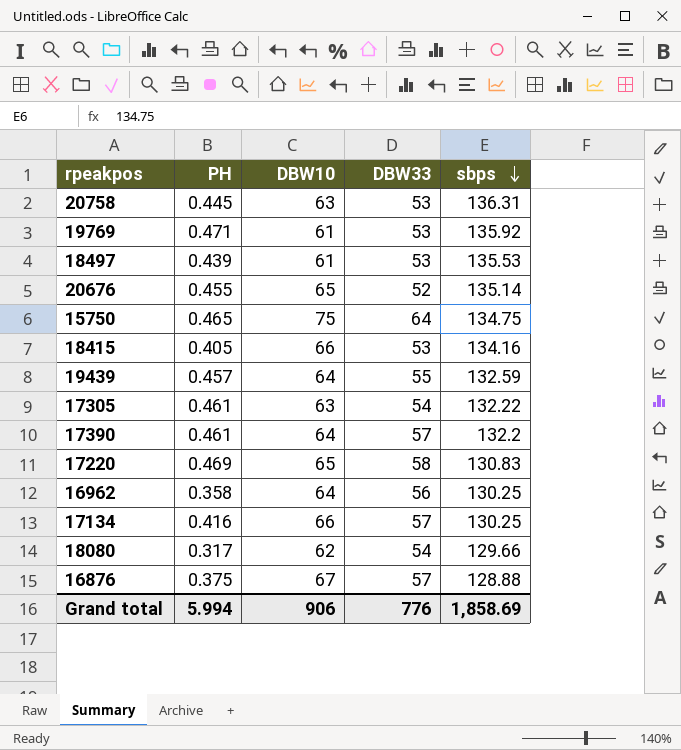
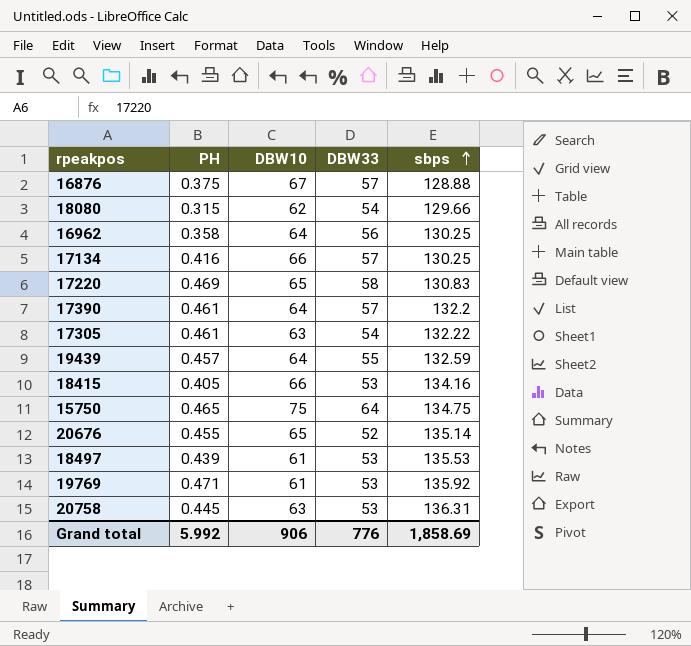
row order: sbps descending -> sbps ascending
18080 | PH: 0.317 -> 0.315
Grand total | PH: 5.994 -> 5.992

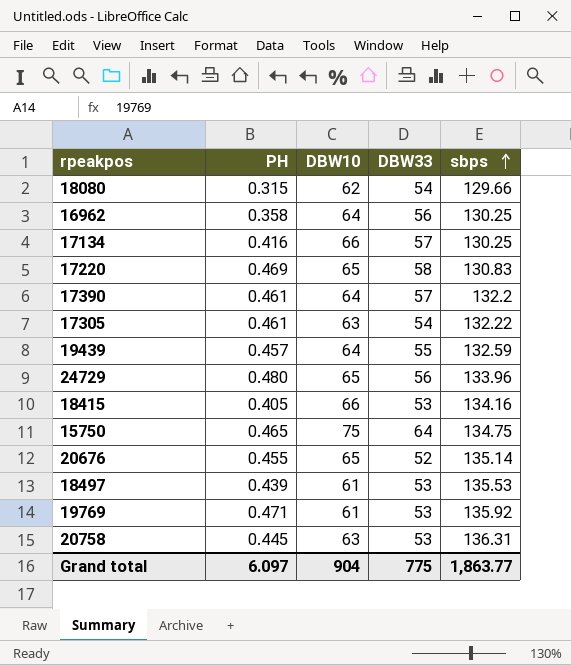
row 16876: 0.375 | 67 | 57 | 128.88 -> none
row 24729: none -> 0.480 | 65 | 56 | 133.96
Grand total | PH: 5.992 -> 6.097
Grand total | DBW10: 906 -> 904
Grand total | DBW33: 776 -> 775
Grand total | sbps: 1,858.69 -> 1,863.77

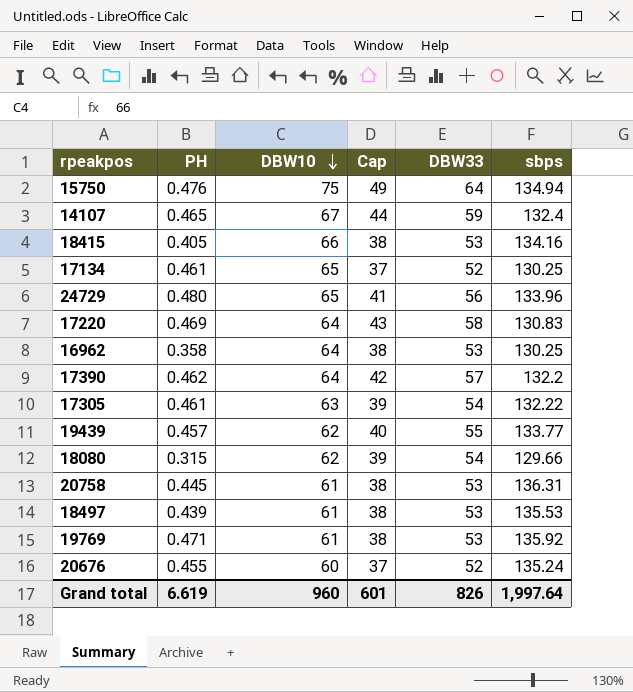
row order: sbps ascending -> DBW10 descending
column Cap | formula: none -> [DBW33] - 15
15750 | PH: 0.465 -> 0.476
15750 | sbps: 134.75 -> 134.94
row 14107: none -> 0.465 | 67 | 44 | 59 | 132.4
17134 | PH: 0.416 -> 0.461
17134 | DBW10: 66 -> 65
17134 | DBW33: 57 -> 52
17220 | DBW10: 65 -> 64
16962 | DBW33: 56 -> 53
17390 | PH: 0.461 -> 0.462
19439 | DBW10: 64 -> 62
19439 | sbps: 132.59 -> 133.77
20758 | DBW10: 63 -> 61
20676 | DBW10: 65 -> 60
20676 | sbps: 135.14 -> 135.24
Grand total | PH: 6.097 -> 6.619
Grand total | DBW10: 904 -> 960
Grand total | DBW33: 775 -> 826
Grand total | sbps: 1,863.77 -> 1,997.64

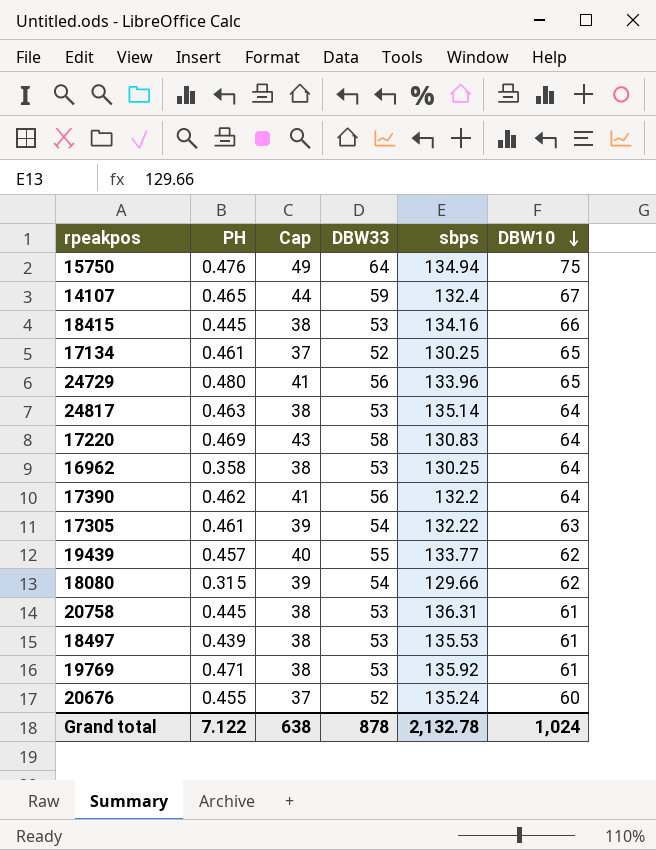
column DBW10 | position: 3 -> 6
18415 | PH: 0.405 -> 0.445
row 24817: none -> 0.463 | 38 | 53 | 135.14 | 64
17390 | Cap: 42 -> 41
17390 | DBW33: 57 -> 56
Grand total | PH: 6.619 -> 7.122
Grand total | Cap: 601 -> 638
Grand total | DBW33: 826 -> 878
Grand total | sbps: 1,997.64 -> 2,132.78
Grand total | DBW10: 960 -> 1,024

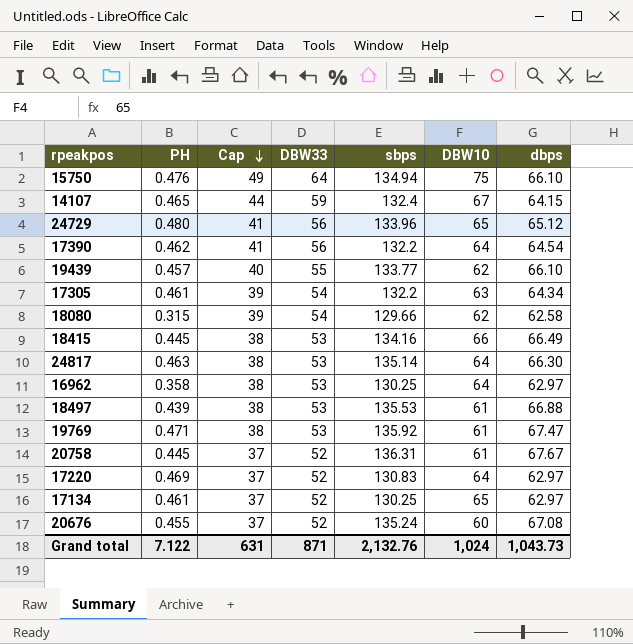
row order: DBW10 descending -> Cap descending
column dbps | position: none -> 7
17305 | sbps: 132.22 -> 132.2
20758 | Cap: 38 -> 37
20758 | DBW33: 53 -> 52
17220 | Cap: 43 -> 37
17220 | DBW33: 58 -> 52
Grand total | Cap: 638 -> 631
Grand total | DBW33: 878 -> 871
Grand total | sbps: 2,132.78 -> 2,132.76

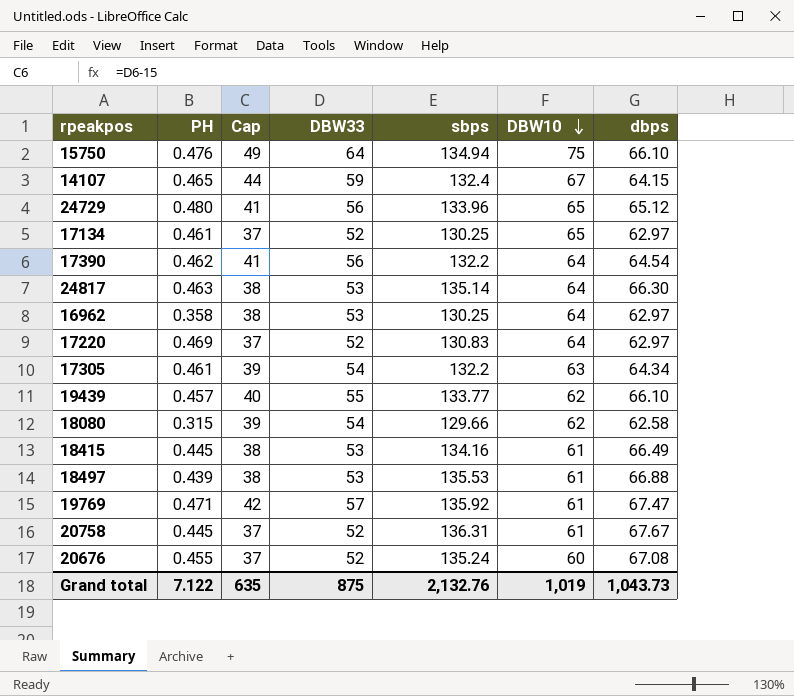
row order: Cap descending -> DBW10 descending
18415 | DBW10: 66 -> 61
19769 | Cap: 38 -> 42
19769 | DBW33: 53 -> 57
Grand total | Cap: 631 -> 635
Grand total | DBW33: 871 -> 875
Grand total | DBW10: 1,024 -> 1,019

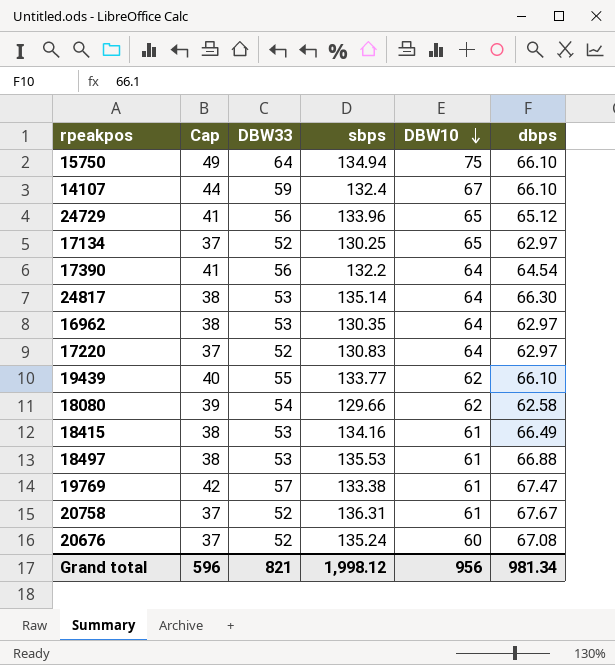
column PH | position: 2 -> none
row 17305: 0.461 | 39 | 54 | 132.2 | 63 | 64.34 -> none
14107 | dbps: 64.15 -> 66.10
16962 | sbps: 130.25 -> 130.35
19769 | sbps: 135.92 -> 133.38
Grand total | Cap: 635 -> 596
Grand total | DBW33: 875 -> 821
Grand total | sbps: 2,132.76 -> 1,998.12
Grand total | DBW10: 1,019 -> 956
Grand total | dbps: 1,043.73 -> 981.34

